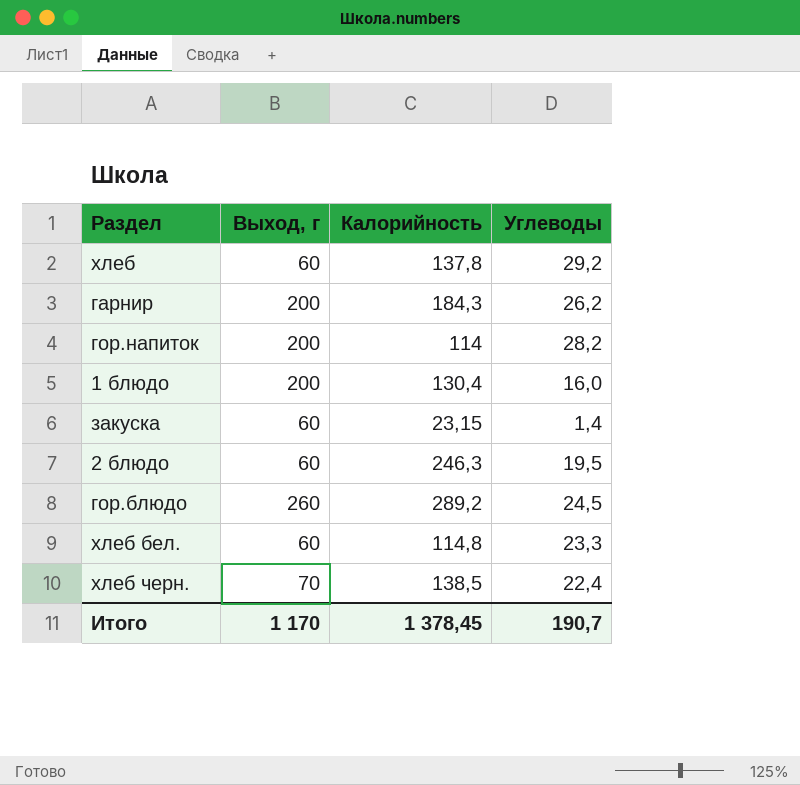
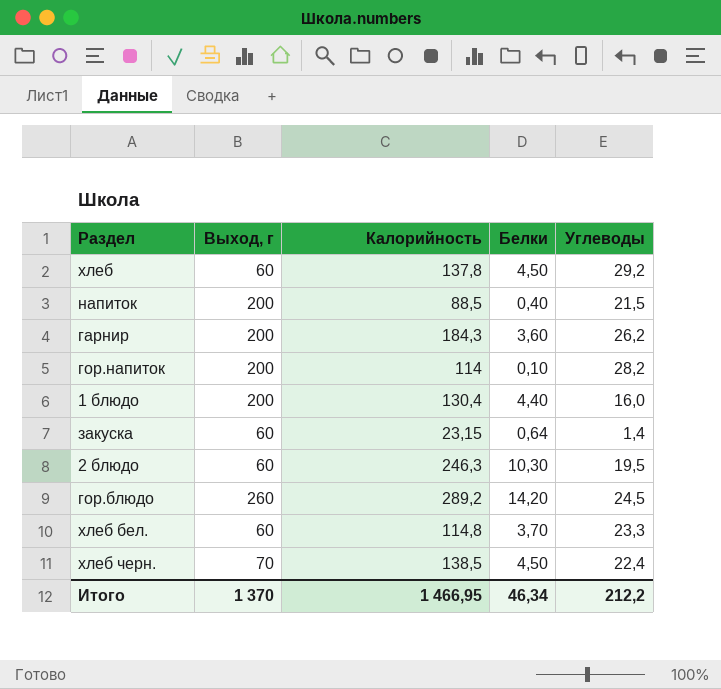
column Белки | position: none -> 4
row напиток: none -> 200 | 88,5 | 0,40 | 21,5
Итого | Выход, г: 1 170 -> 1 370
Итого | Калорийность: 1 378,45 -> 1 466,95
Итого | Углеводы: 190,7 -> 212,2

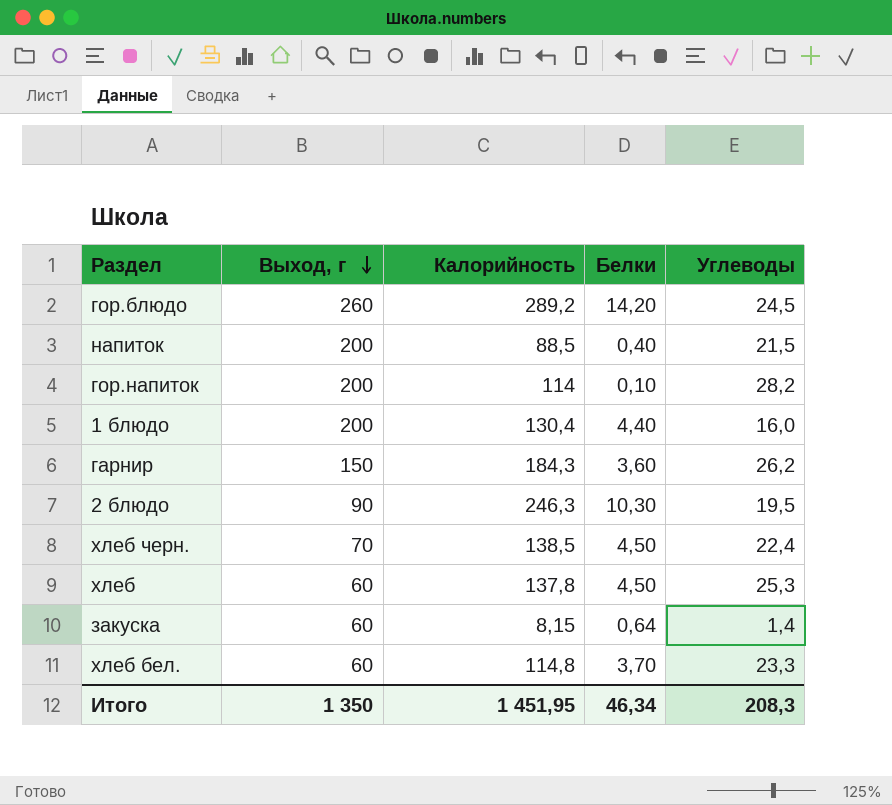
row order: none -> Выход, г descending
гарнир | Выход, г: 200 -> 150
2 блюдо | Выход, г: 60 -> 90
хлеб | Углеводы: 29,2 -> 25,3
закуска | Калорийность: 23,15 -> 8,15
Итого | Выход, г: 1 370 -> 1 350
Итого | Калорийность: 1 466,95 -> 1 451,95
Итого | Углеводы: 212,2 -> 208,3

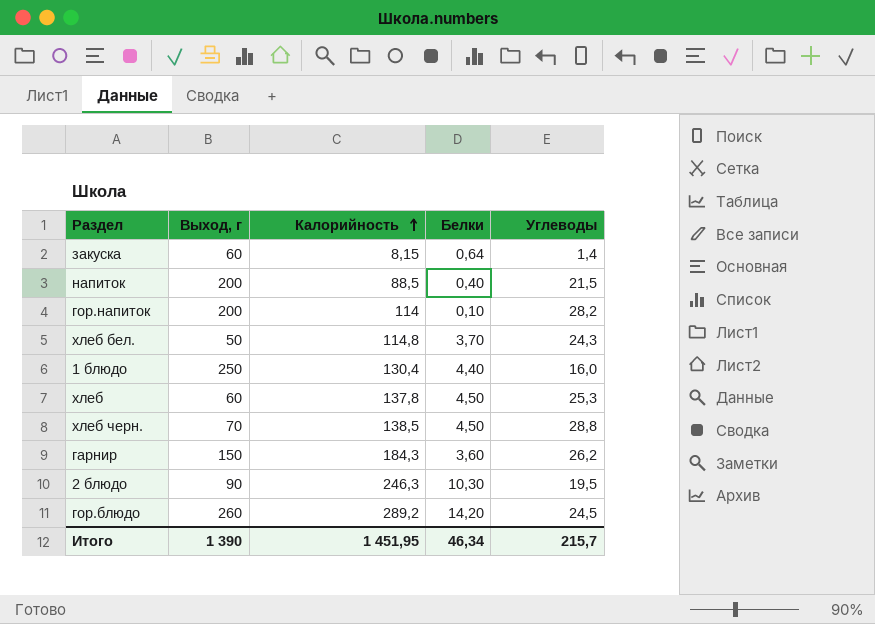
row order: Выход, г descending -> Калорийность ascending
хлеб бел. | Выход, г: 60 -> 50
хлеб бел. | Углеводы: 23,3 -> 24,3
1 блюдо | Выход, г: 200 -> 250
хлеб черн. | Углеводы: 22,4 -> 28,8
Итого | Выход, г: 1 350 -> 1 390
Итого | Углеводы: 208,3 -> 215,7

